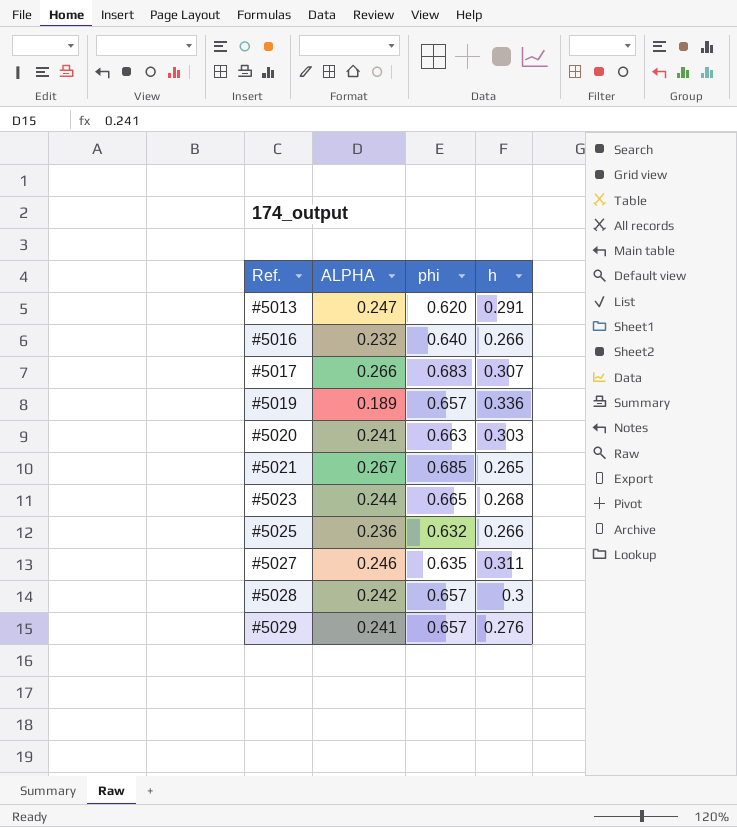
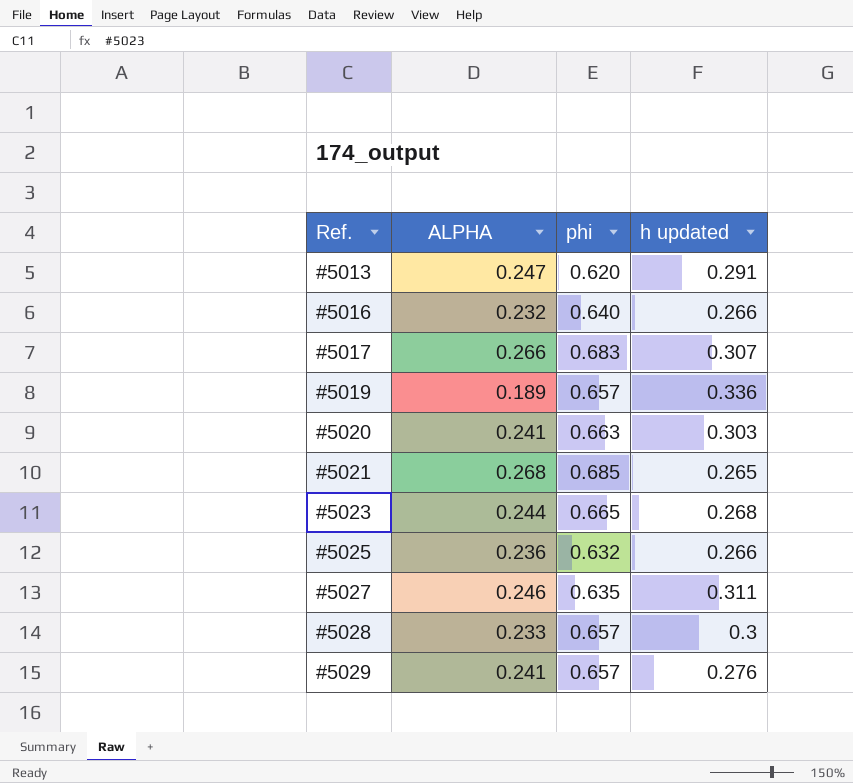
column name: h -> h updated
#5021 | ALPHA: 0.267 -> 0.268
#5028 | ALPHA: 0.242 -> 0.233

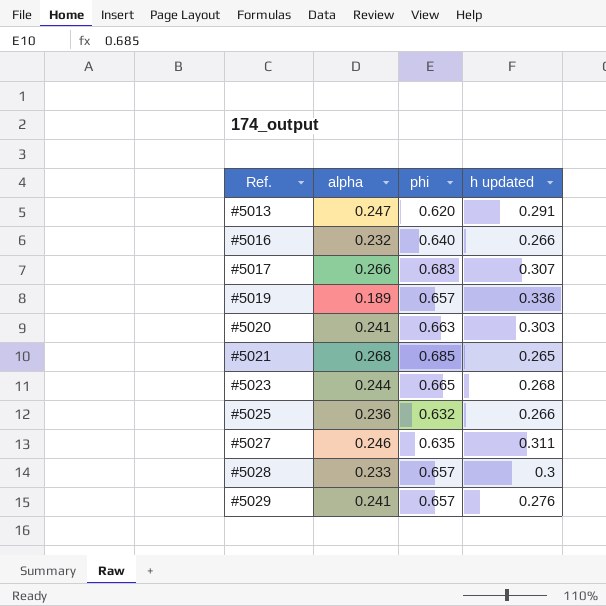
column name: ALPHA -> alpha

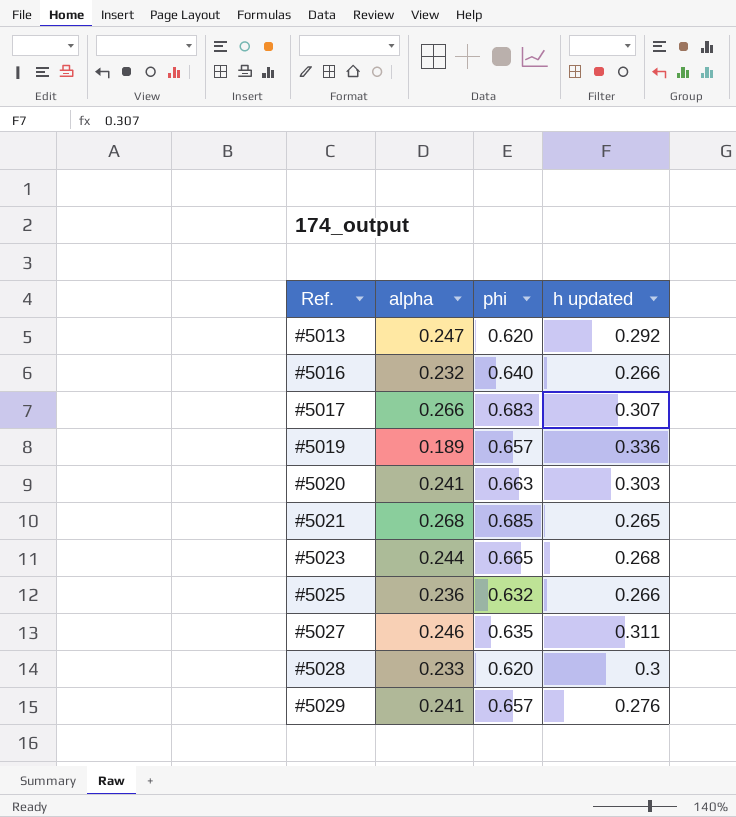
#5013 | h updated: 0.291 -> 0.292
#5028 | phi: 0.657 -> 0.620

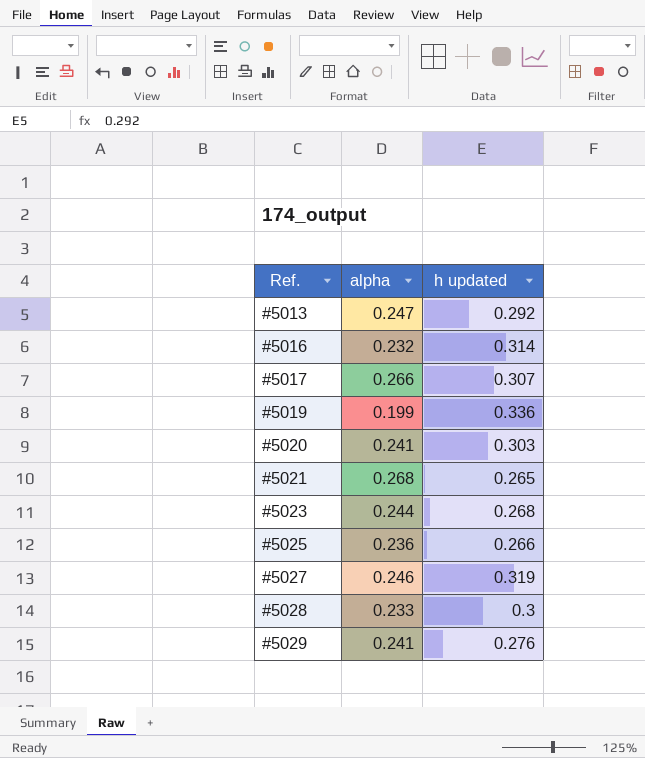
column phi | position: 3 -> none
#5016 | h updated: 0.266 -> 0.314
#5019 | alpha: 0.189 -> 0.199
#5027 | h updated: 0.311 -> 0.319

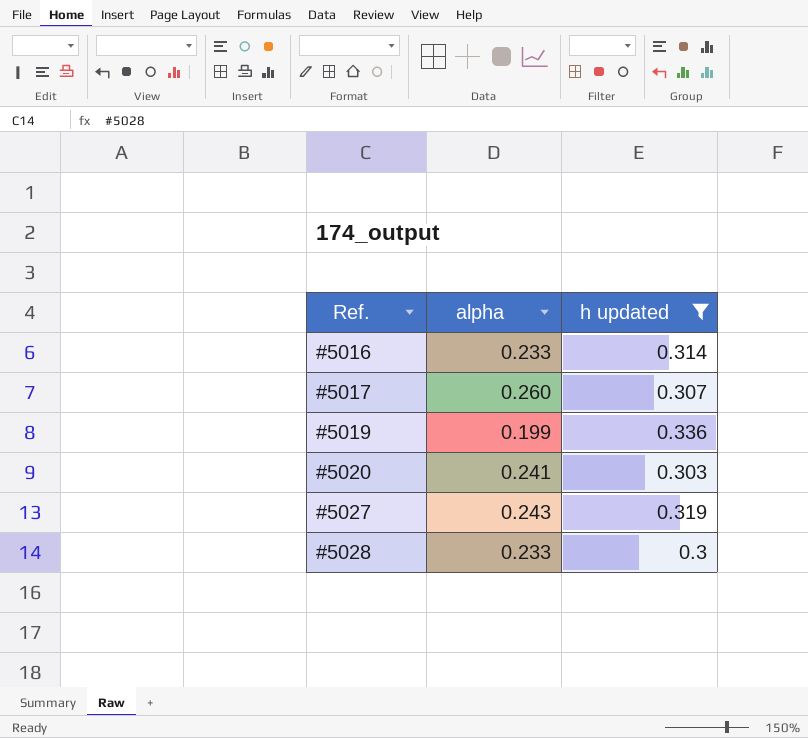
filter: none -> h updated >= 0.3
#5016 | alpha: 0.232 -> 0.233
#5017 | alpha: 0.266 -> 0.260
#5027 | alpha: 0.246 -> 0.243

